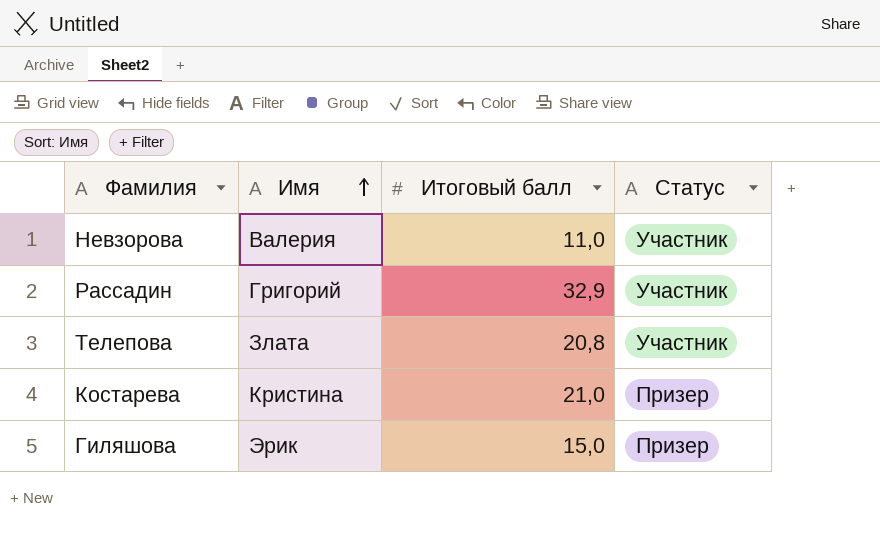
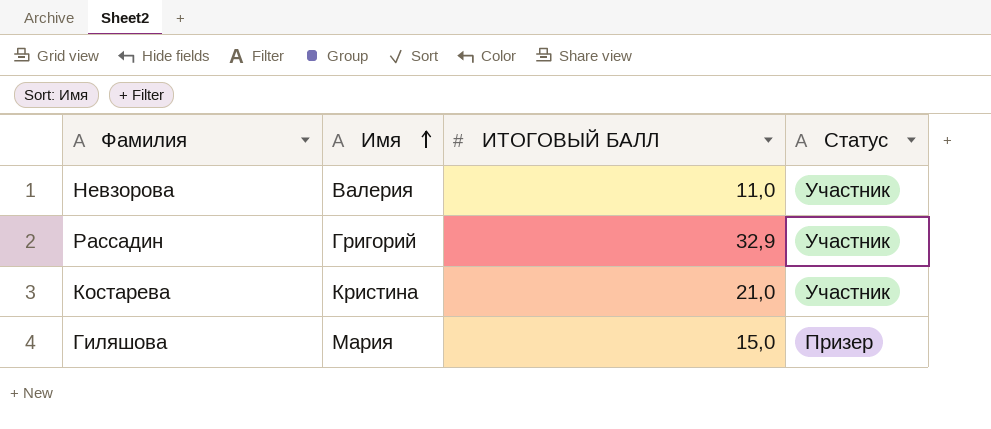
column name: Итоговый балл -> ИТОГОВЫЙ БАЛЛ
row Телепова: Злата | 20,8 | Участник -> none
Костарева | Статус: Призер -> Участник
Гиляшова | Имя: Эрик -> Мария

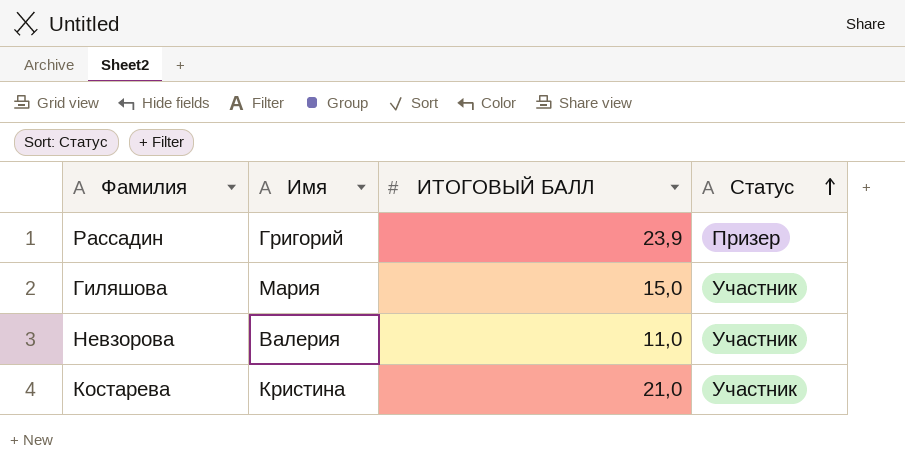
row order: Имя ascending -> Статус ascending
Рассадин | ИТОГОВЫЙ БАЛЛ: 32,9 -> 23,9
Рассадин | Статус: Участник -> Призер
Гиляшова | Статус: Призер -> Участник

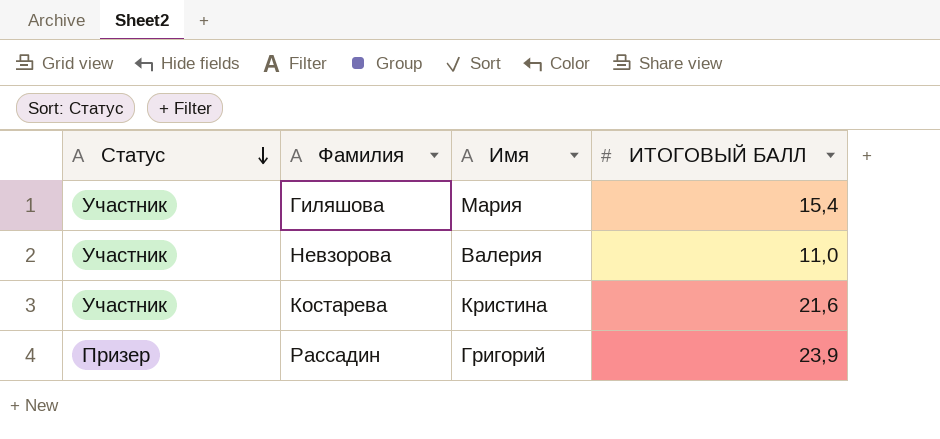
row order: Статус ascending -> Статус descending
column Статус | position: 4 -> 1
Гиляшова | ИТОГОВЫЙ БАЛЛ: 15,0 -> 15,4
Костарева | ИТОГОВЫЙ БАЛЛ: 21,0 -> 21,6

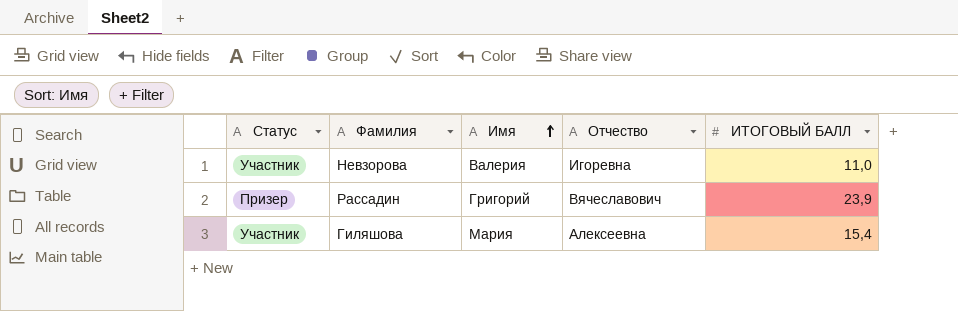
row order: Статус descending -> Имя ascending
column Отчество | position: none -> 4
row Костарева: Участник | Кристина | 21,6 -> none

